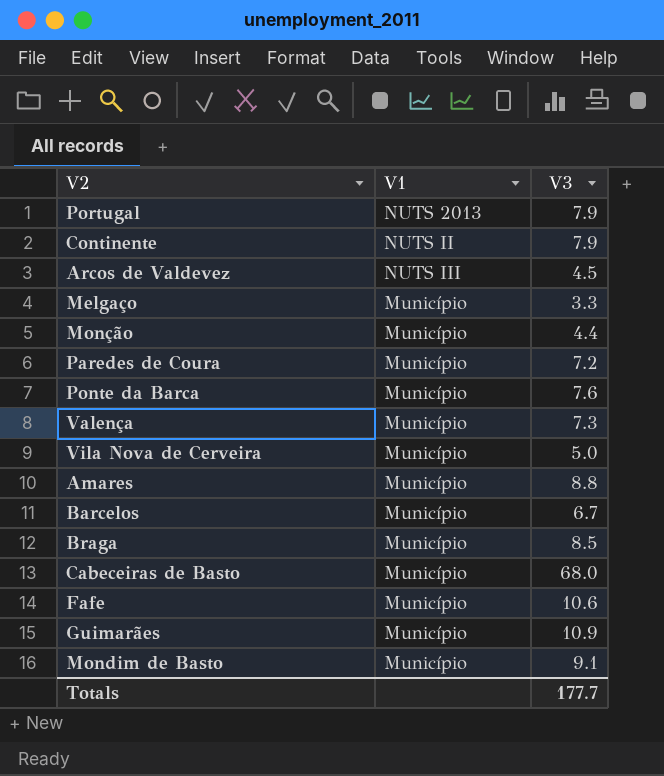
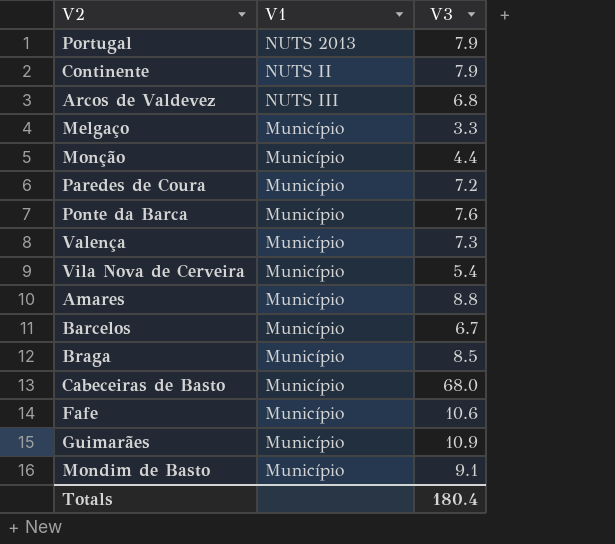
Arcos de Valdevez | V3: 4.5 -> 6.8
Vila Nova de Cerveira | V3: 5.0 -> 5.4
Totals | V3: 177.7 -> 180.4

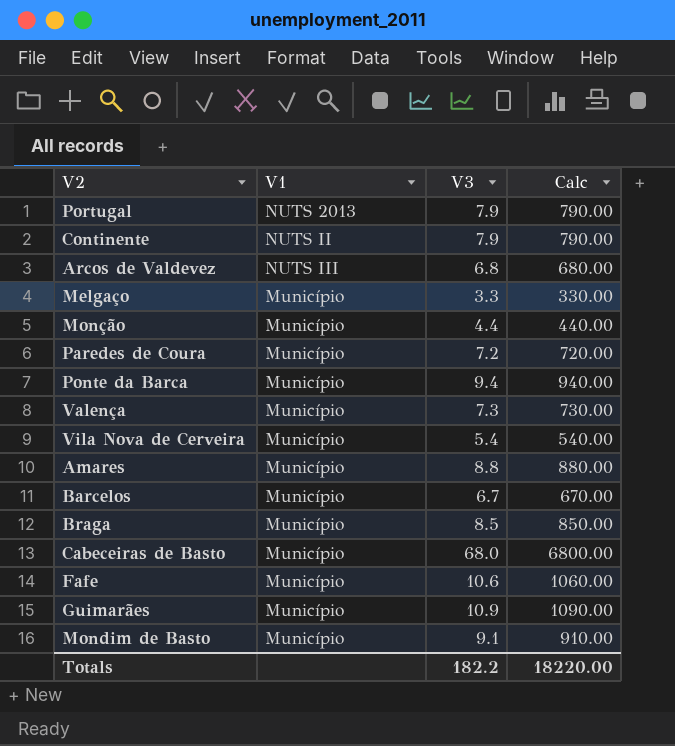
column Calc | formula: none -> [V3] * 100
Ponte da Barca | V3: 7.6 -> 9.4
Totals | V3: 180.4 -> 182.2

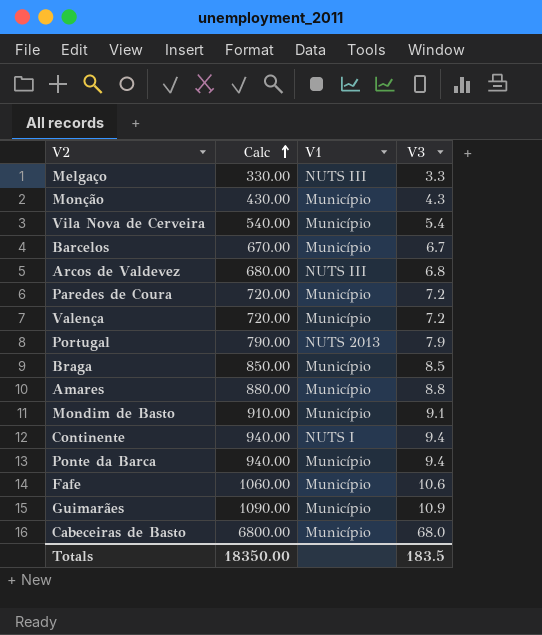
row order: none -> Calc ascending
column Calc | position: 4 -> 2
Melgaço | V1: Município -> NUTS III
Monção | Calc: 440.00 -> 430.00
Monção | V3: 4.4 -> 4.3
Valença | Calc: 730.00 -> 720.00
Valença | V3: 7.3 -> 7.2
Continente | Calc: 790.00 -> 940.00
Continente | V1: NUTS II -> NUTS I
Continente | V3: 7.9 -> 9.4
Totals | Calc: 18220.00 -> 18350.00
Totals | V3: 182.2 -> 183.5

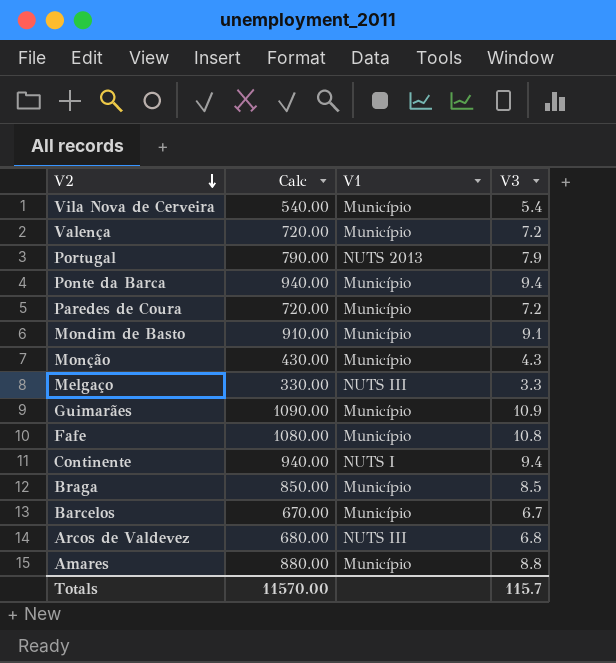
row order: Calc ascending -> V2 descending
row Cabeceiras de Basto: 6800.00 | Município | 68.0 -> none
Fafe | Calc: 1060.00 -> 1080.00
Fafe | V3: 10.6 -> 10.8
Totals | Calc: 18350.00 -> 11570.00
Totals | V3: 183.5 -> 115.7

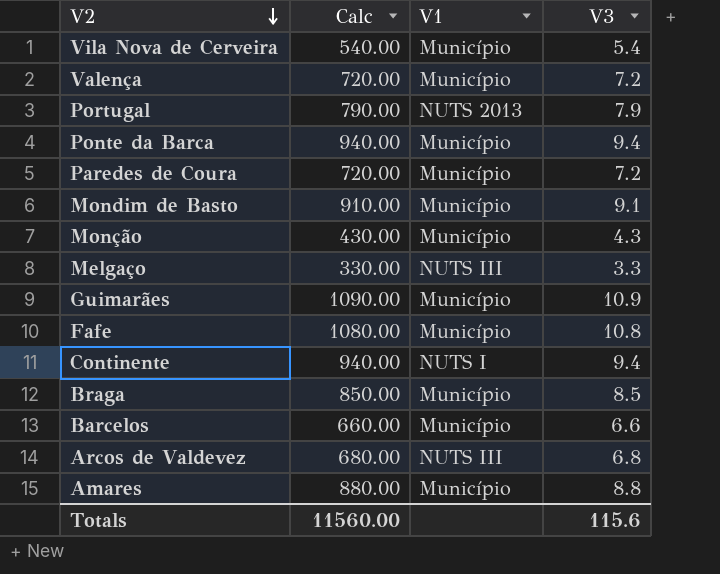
Barcelos | Calc: 670.00 -> 660.00
Barcelos | V3: 6.7 -> 6.6
Totals | Calc: 11570.00 -> 11560.00
Totals | V3: 115.7 -> 115.6

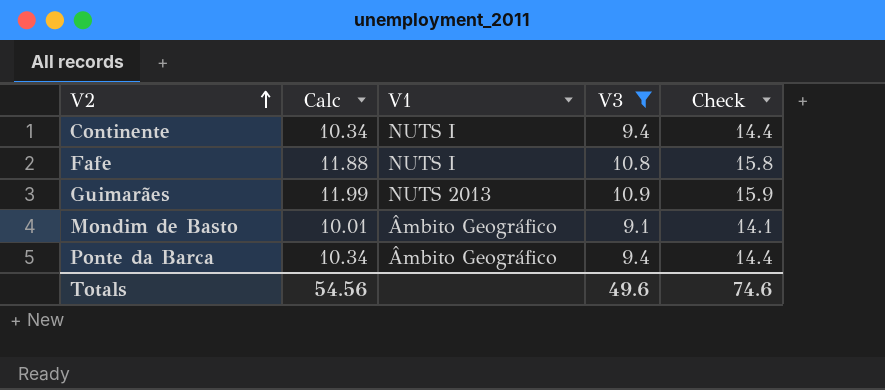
filter: none -> V3 >= 9.1
row order: V2 descending -> V2 ascending
column Calc | formula: [V3] * 100 -> [V3] * 1.1
column Check | formula: none -> [V3] + 5
Fafe | V1: Município -> NUTS I
Guimarães | V1: Município -> NUTS 2013
Mondim de Basto | V1: Município -> Âmbito Geográfico
Ponte da Barca | V1: Município -> Âmbito Geográfico
Totals | Calc: 11560.00 -> 54.56
Totals | V3: 115.6 -> 49.6

